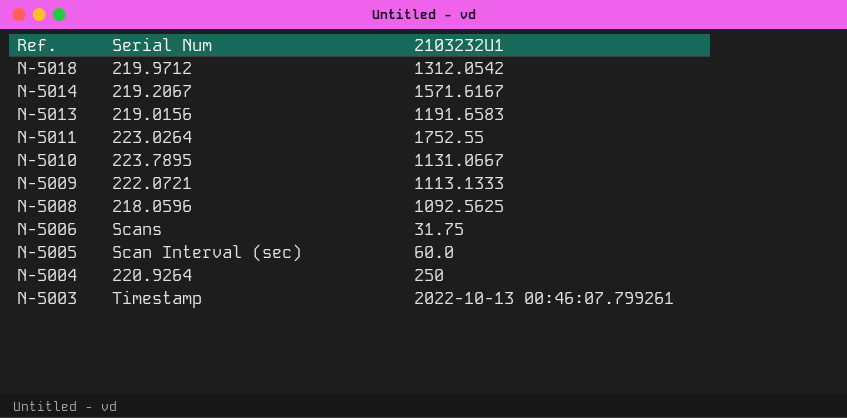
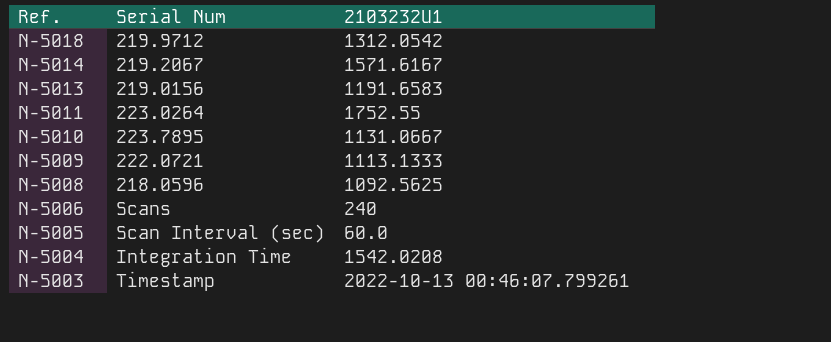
N-5006 | 2103232U1: 31.75 -> 240
N-5004 | Serial Num: 220.9264 -> Integration Time
N-5004 | 2103232U1: 250 -> 1542.0208

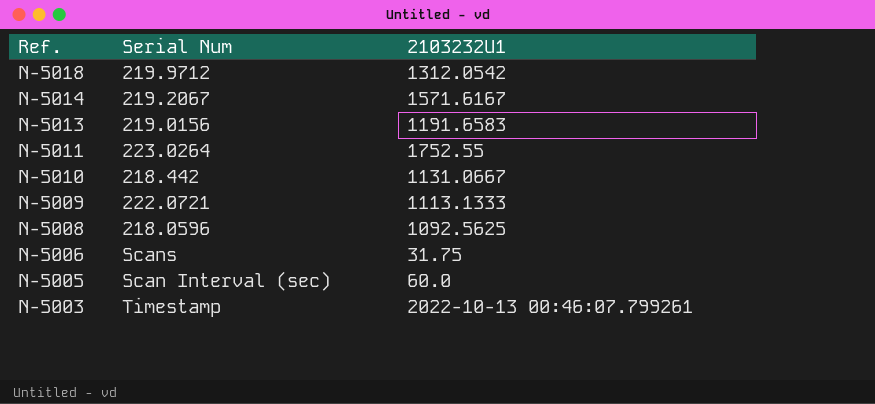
row N-5004: Integration Time | 1542.0208 -> none
N-5010 | Serial Num: 223.7895 -> 218.442
N-5006 | 2103232U1: 240 -> 31.75

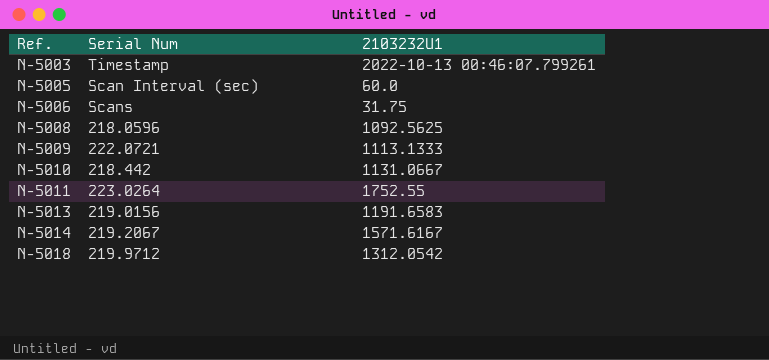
row order: Ref. descending -> Ref. ascending

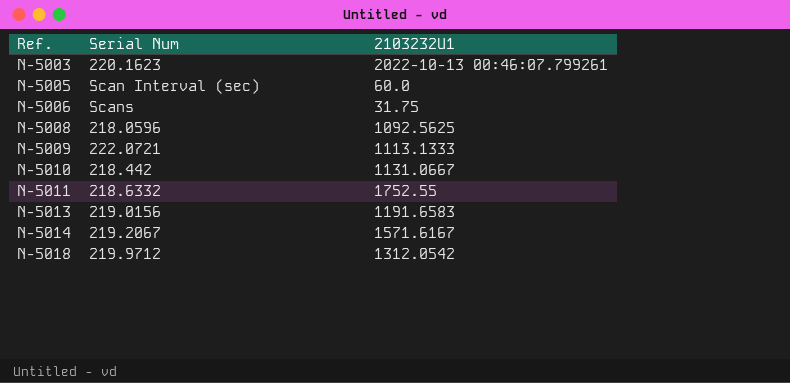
N-5003 | Serial Num: Timestamp -> 220.1623
N-5011 | Serial Num: 223.0264 -> 218.6332

